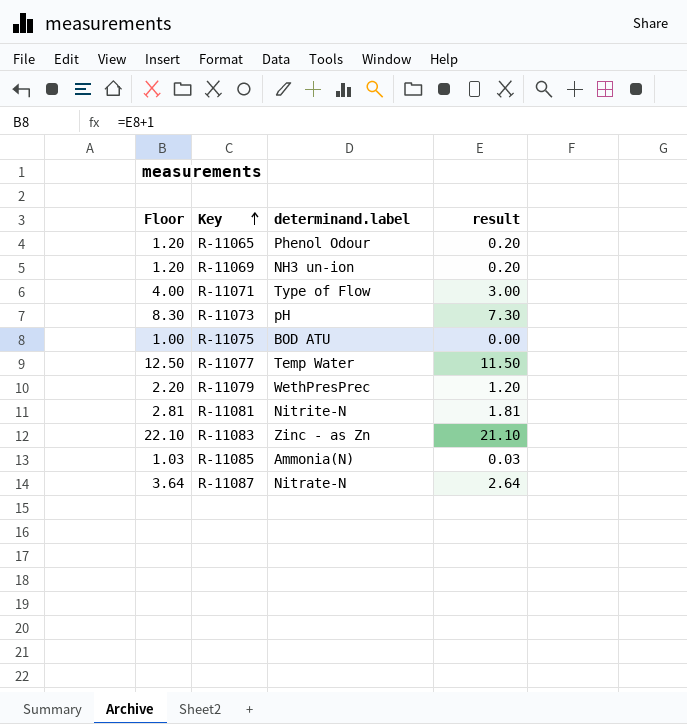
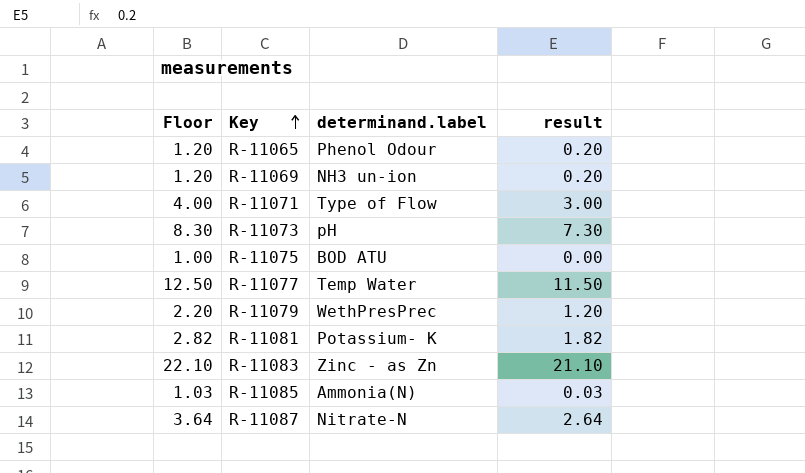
R-11081 | Floor: 2.81 -> 2.82
R-11081 | determinand.label: Nitrite-N -> Potassium- K
R-11081 | result: 1.81 -> 1.82

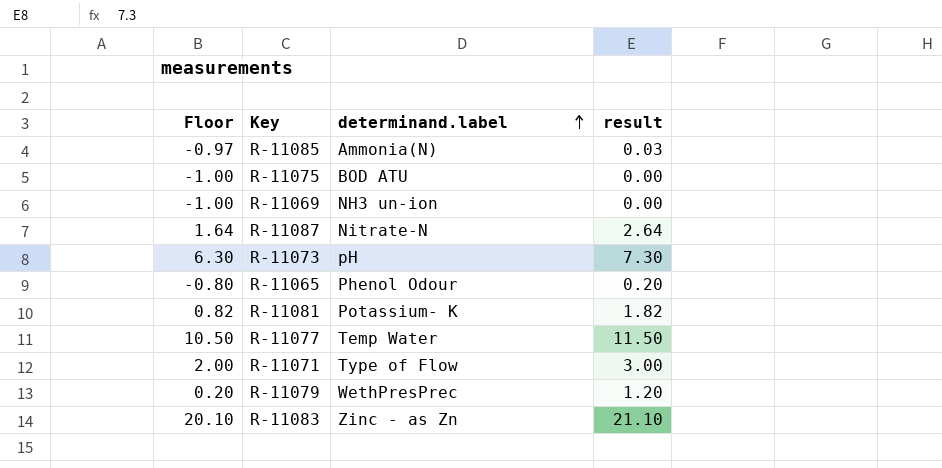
row order: Key ascending -> determinand.label ascending
column Floor | formula: [result] + 1 -> [result] - 1
R-11069 | result: 0.20 -> 0.00

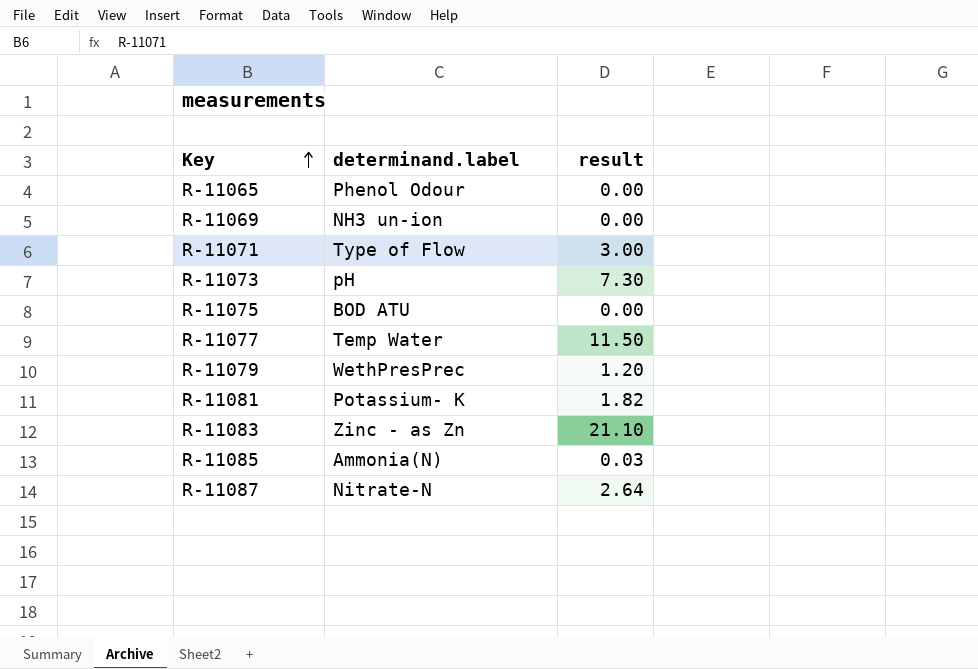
row order: determinand.label ascending -> Key ascending
column Floor | formula: [result] - 1 -> none
R-11065 | result: 0.20 -> 0.00

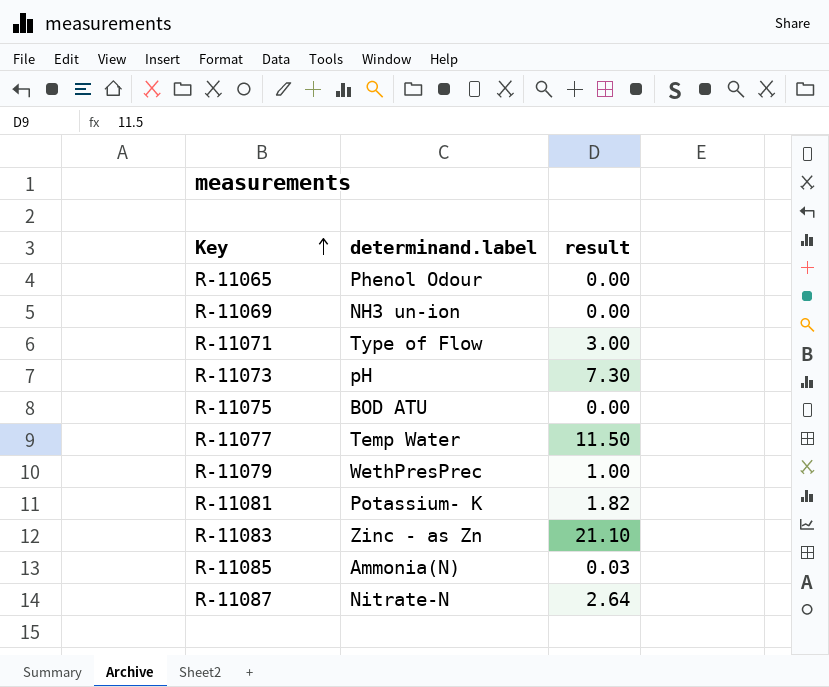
R-11079 | result: 1.20 -> 1.00

